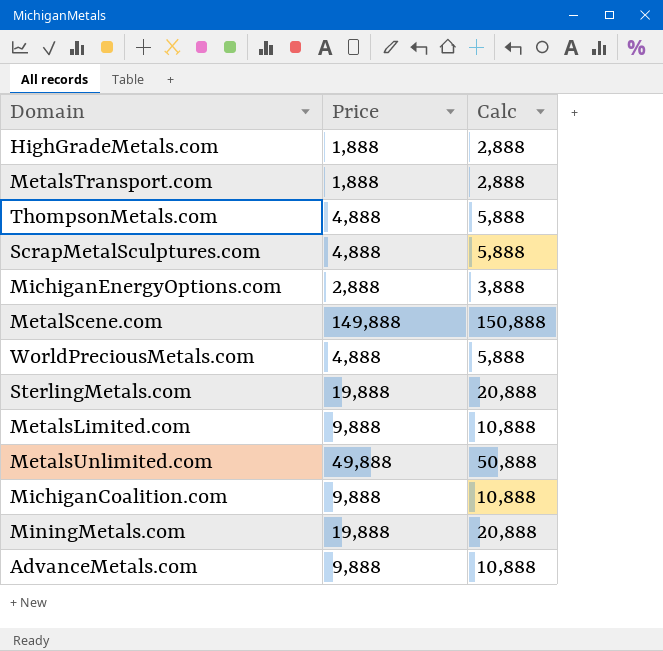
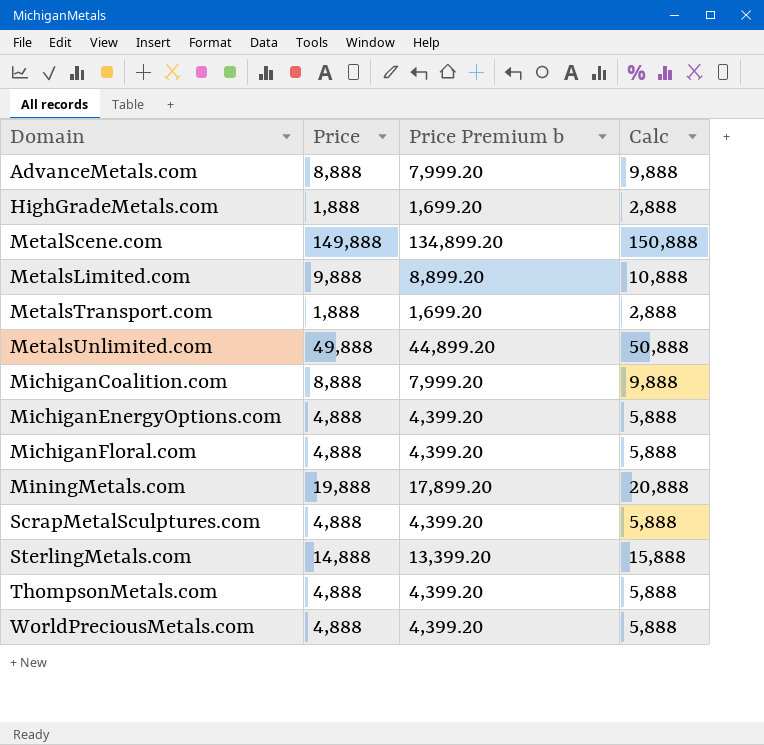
row order: none -> Domain ascending
column Price Premium b | formula: none -> [Price] * 0.9
AdvanceMetals.com | Price: 9,888 -> 8,888
AdvanceMetals.com | Calc: 10,888 -> 9,888
MichiganCoalition.com | Price: 9,888 -> 8,888
MichiganCoalition.com | Calc: 10,888 -> 9,888
MichiganEnergyOptions.com | Price: 2,888 -> 4,888
MichiganEnergyOptions.com | Calc: 3,888 -> 5,888
row MichiganFloral.com: none -> 4,888 | 4,399.20 | 5,888
SterlingMetals.com | Price: 19,888 -> 14,888
SterlingMetals.com | Calc: 20,888 -> 15,888

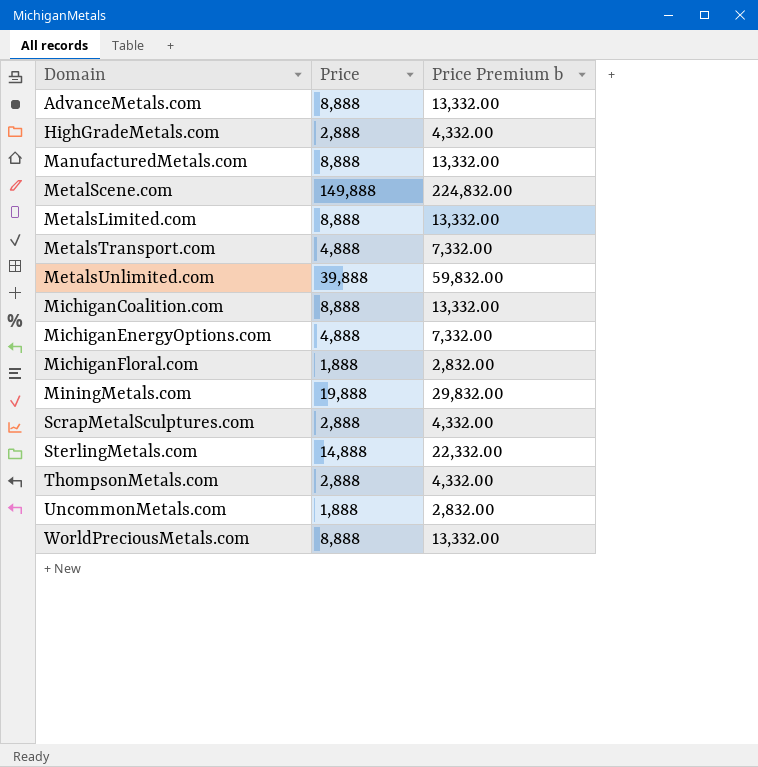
column Calc | formula: [Price] + 1000 -> none
column Price Premium b | formula: [Price] * 0.9 -> [Price] * 1.5
HighGradeMetals.com | Price: 1,888 -> 2,888
row ManufacturedMetals.com: none -> 8,888 | 13,332.00
MetalsLimited.com | Price: 9,888 -> 8,888
MetalsTransport.com | Price: 1,888 -> 4,888
MetalsUnlimited.com | Price: 49,888 -> 39,888
MichiganFloral.com | Price: 4,888 -> 1,888
ScrapMetalSculptures.com | Price: 4,888 -> 2,888
ThompsonMetals.com | Price: 4,888 -> 2,888
row UncommonMetals.com: none -> 1,888 | 2,832.00
WorldPreciousMetals.com | Price: 4,888 -> 8,888

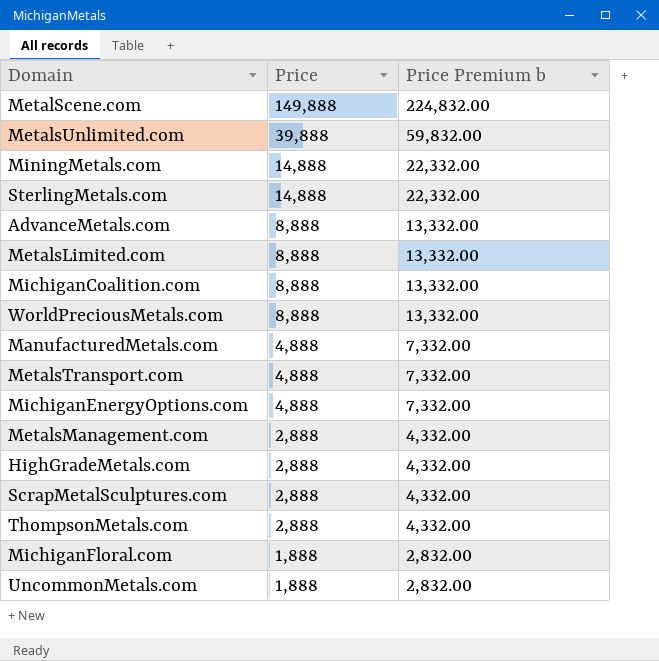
row order: Domain ascending -> Price descending
MiningMetals.com | Price: 19,888 -> 14,888
MiningMetals.com | Price Premium b: 29,832.00 -> 22,332.00
ManufacturedMetals.com | Price: 8,888 -> 4,888
ManufacturedMetals.com | Price Premium b: 13,332.00 -> 7,332.00
row MetalsManagement.com: none -> 2,888 | 4,332.00

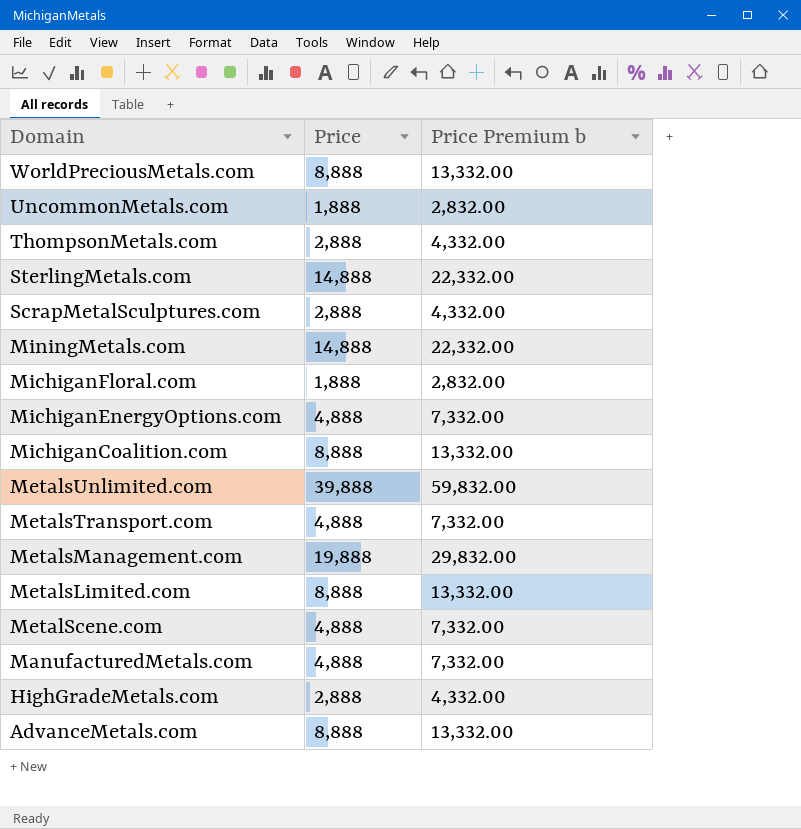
row order: Price descending -> Domain descending
MetalsManagement.com | Price: 2,888 -> 19,888
MetalsManagement.com | Price Premium b: 4,332.00 -> 29,832.00
MetalScene.com | Price: 149,888 -> 4,888
MetalScene.com | Price Premium b: 224,832.00 -> 7,332.00

